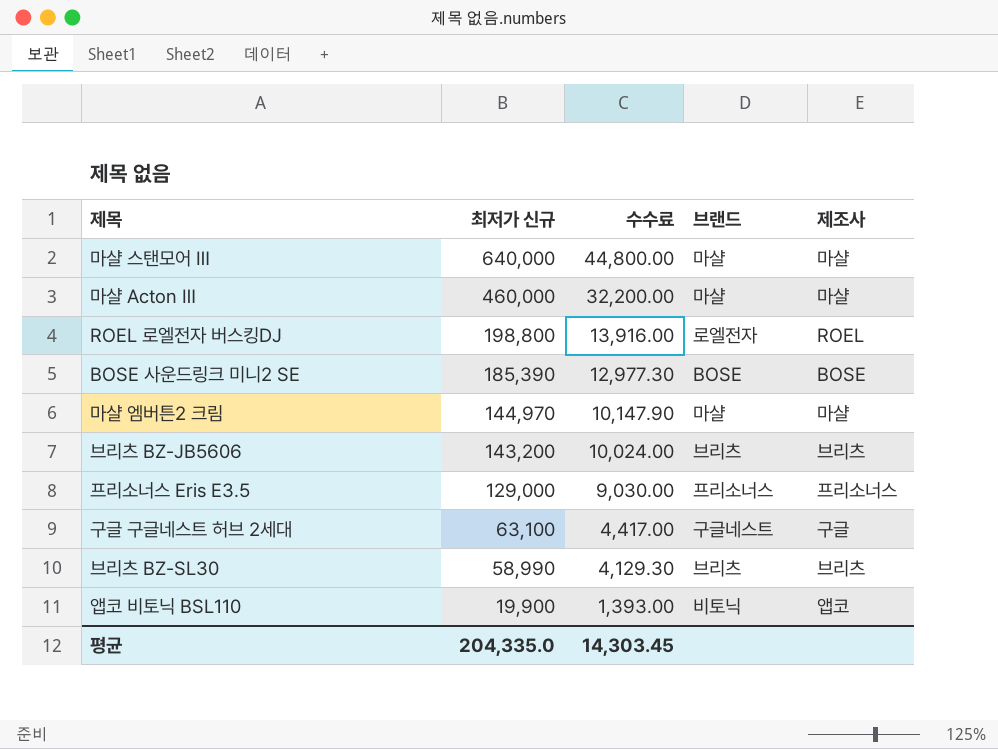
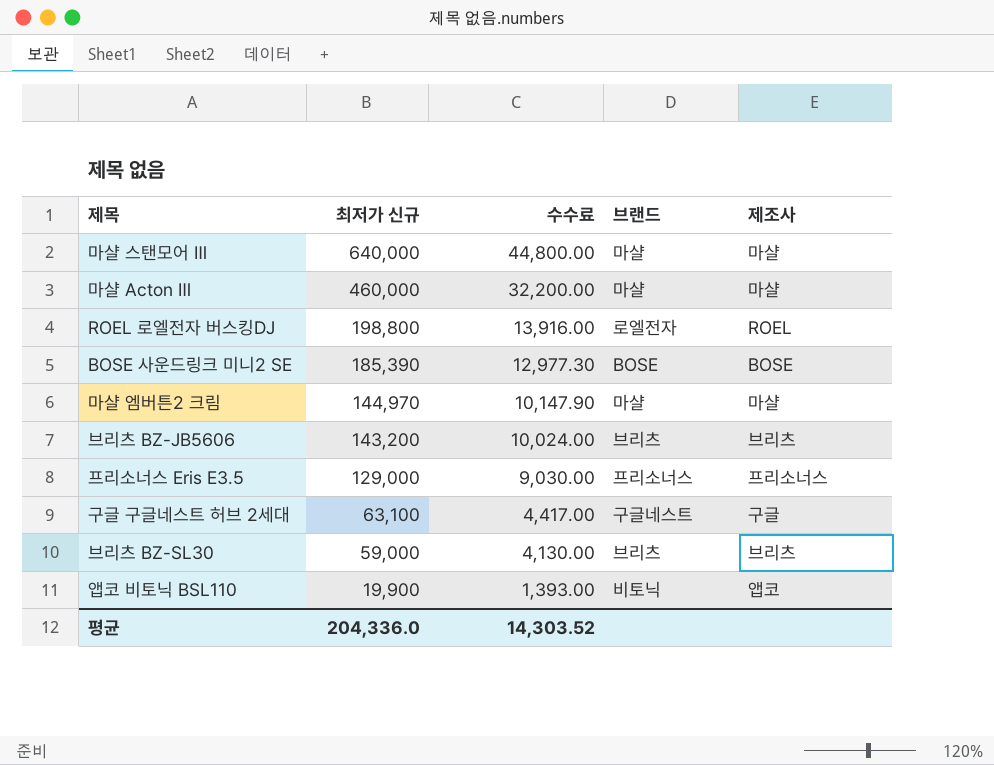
브리츠 BZ-SL30 | 최저가 신규: 58,990 -> 59,000
브리츠 BZ-SL30 | 수수료: 4,129.30 -> 4,130.00
평균 | 최저가 신규: 204,335.0 -> 204,336.0
평균 | 수수료: 14,303.45 -> 14,303.52

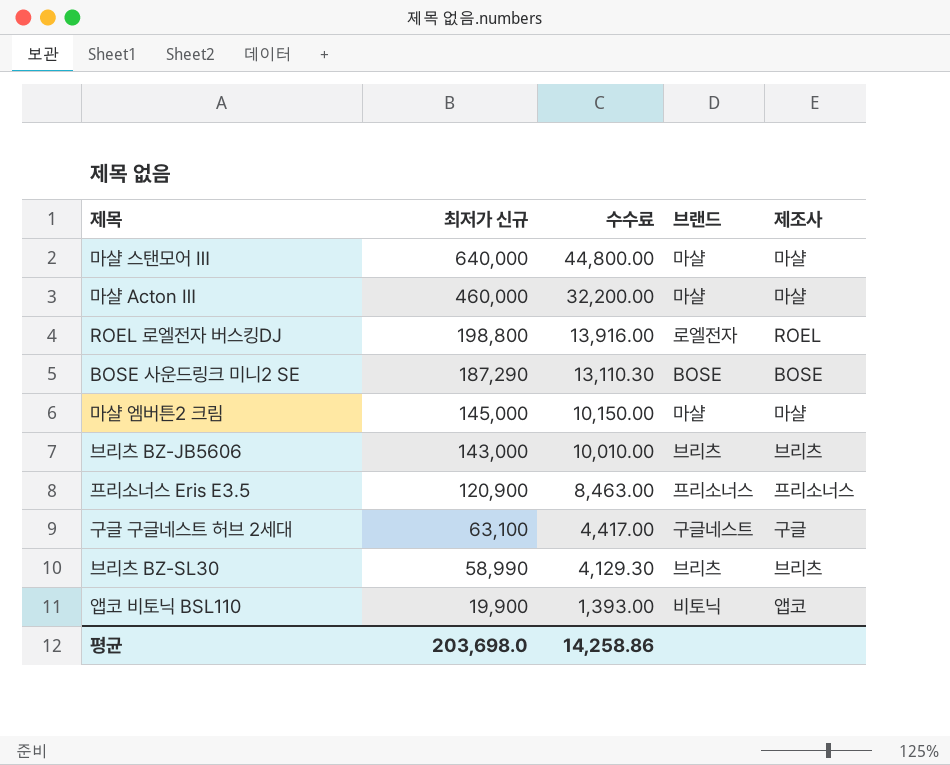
BOSE 사운드링크 미니2 SE | 최저가 신규: 185,390 -> 187,290
BOSE 사운드링크 미니2 SE | 수수료: 12,977.30 -> 13,110.30
마샬 엠버튼2 크림 | 최저가 신규: 144,970 -> 145,000
마샬 엠버튼2 크림 | 수수료: 10,147.90 -> 10,150.00
브리츠 BZ-JB5606 | 최저가 신규: 143,200 -> 143,000
브리츠 BZ-JB5606 | 수수료: 10,024.00 -> 10,010.00
프리소너스 Eris E3.5 | 최저가 신규: 129,000 -> 120,900
프리소너스 Eris E3.5 | 수수료: 9,030.00 -> 8,463.00
브리츠 BZ-SL30 | 최저가 신규: 59,000 -> 58,990
브리츠 BZ-SL30 | 수수료: 4,130.00 -> 4,129.30
평균 | 최저가 신규: 204,336.0 -> 203,698.0
평균 | 수수료: 14,303.52 -> 14,258.86

